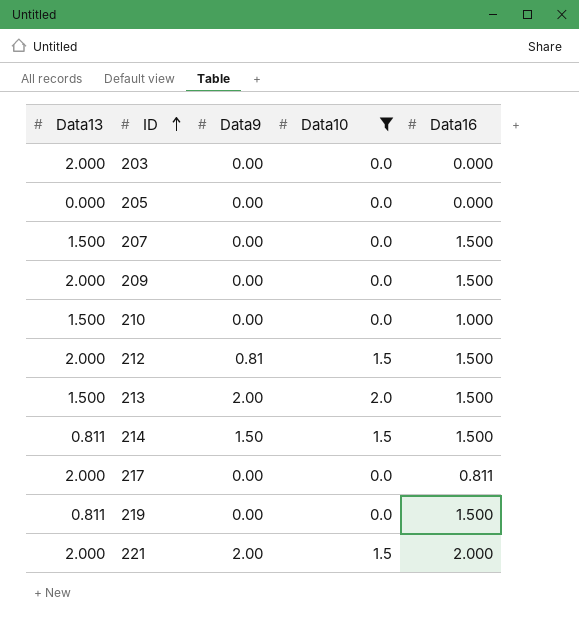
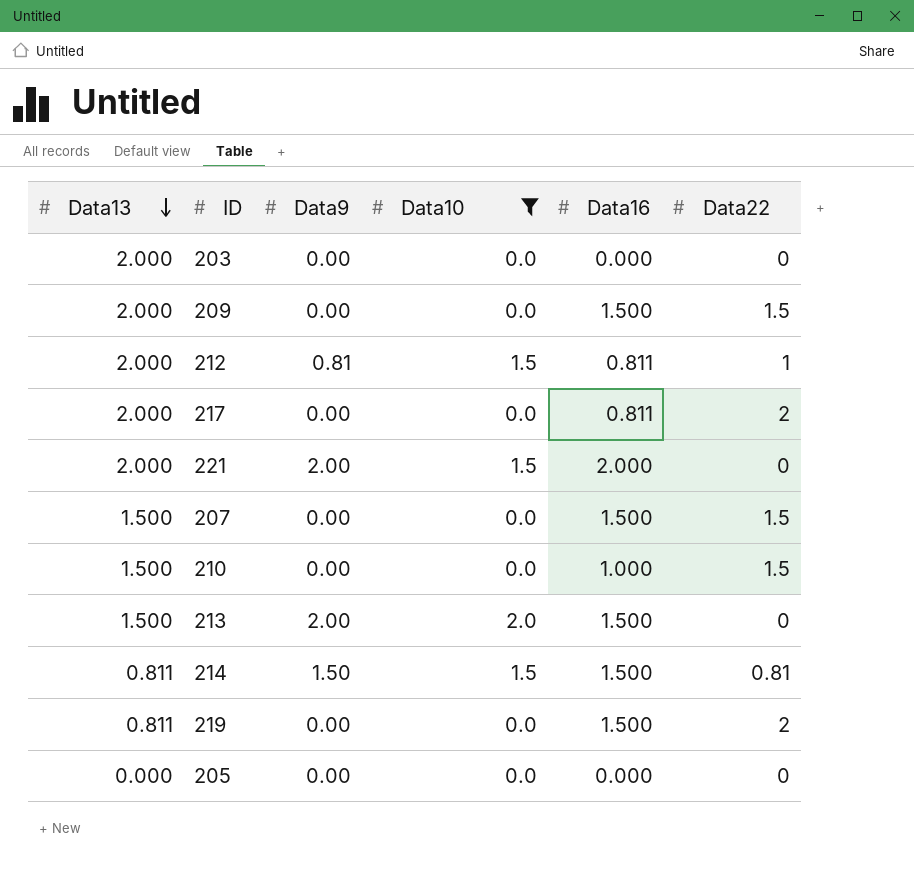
row order: ID ascending -> Data13 descending
column Data22 | position: none -> 6
212 | Data16: 1.500 -> 0.811

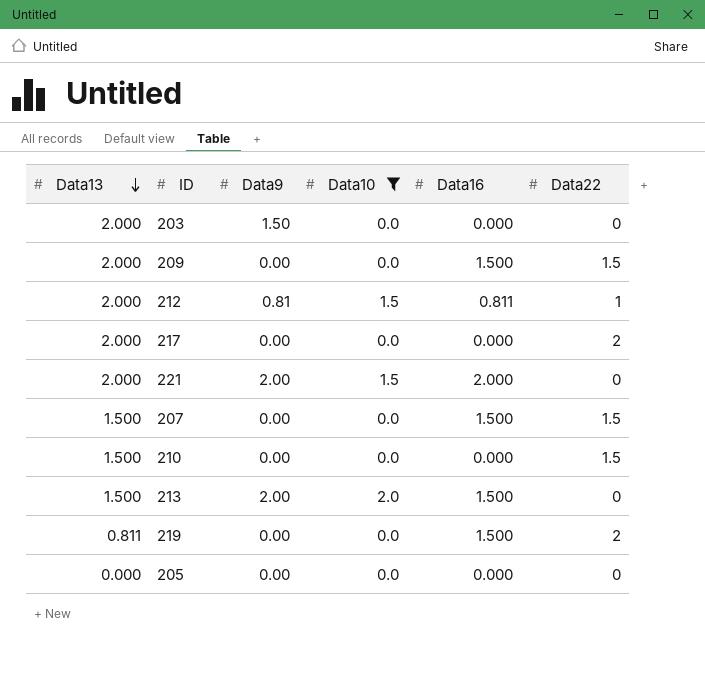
row 214: 0.811 | 1.50 | 1.5 | 1.500 | 0.81 -> none
203 | Data9: 0.00 -> 1.50
217 | Data16: 0.811 -> 0.000
210 | Data16: 1.000 -> 0.000

